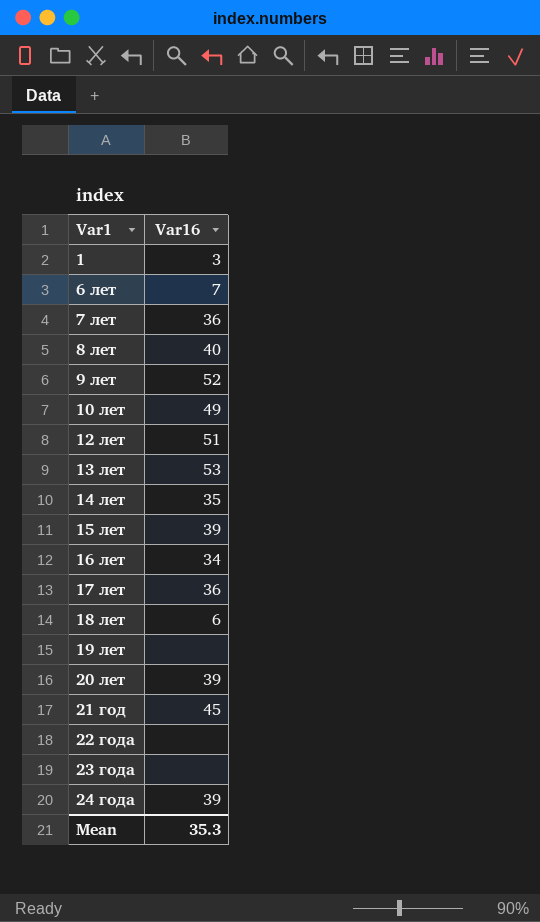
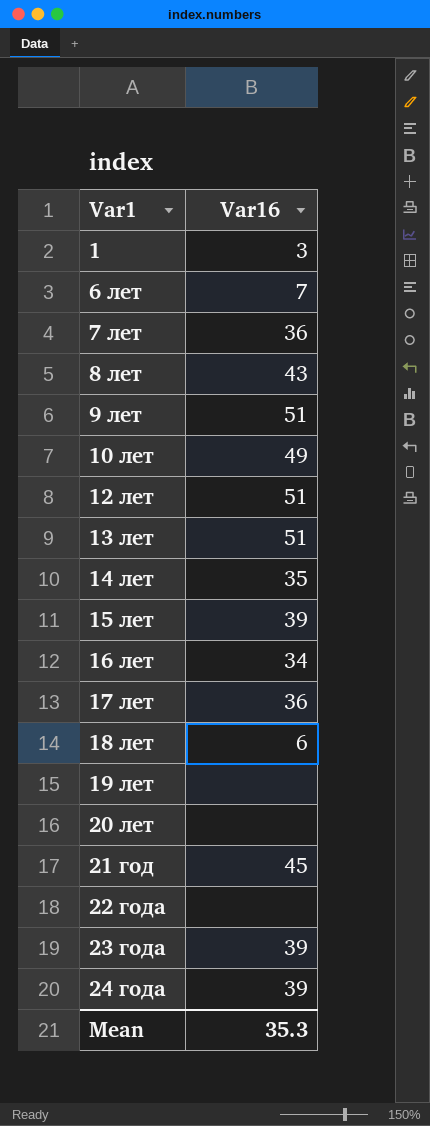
8 лет | Var16: 40 -> 43
9 лет | Var16: 52 -> 51
13 лет | Var16: 53 -> 51
20 лет | Var16: 39 -> none
23 года | Var16: none -> 39

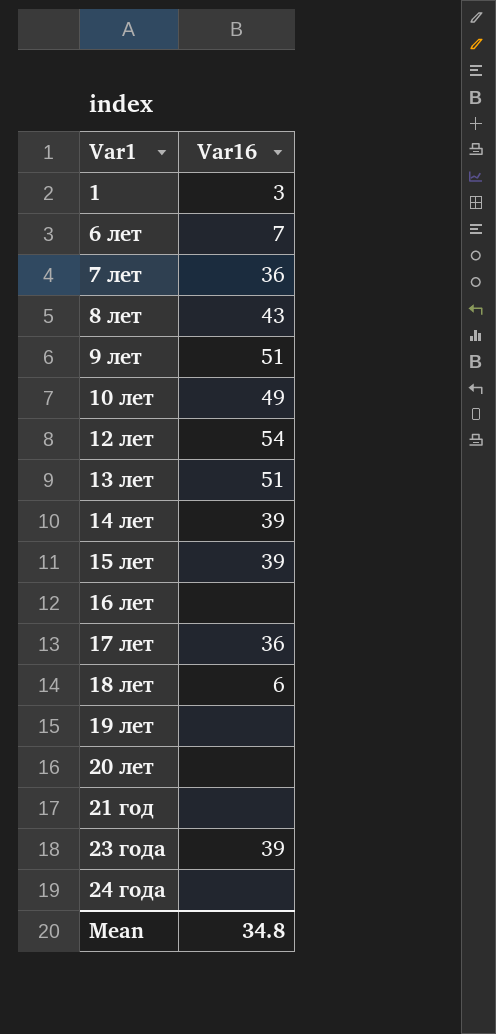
row 22 года: none -> none
12 лет | Var16: 51 -> 54
14 лет | Var16: 35 -> 39
16 лет | Var16: 34 -> none
21 год | Var16: 45 -> none
24 года | Var16: 39 -> none
Mean | Var16: 35.3 -> 34.8

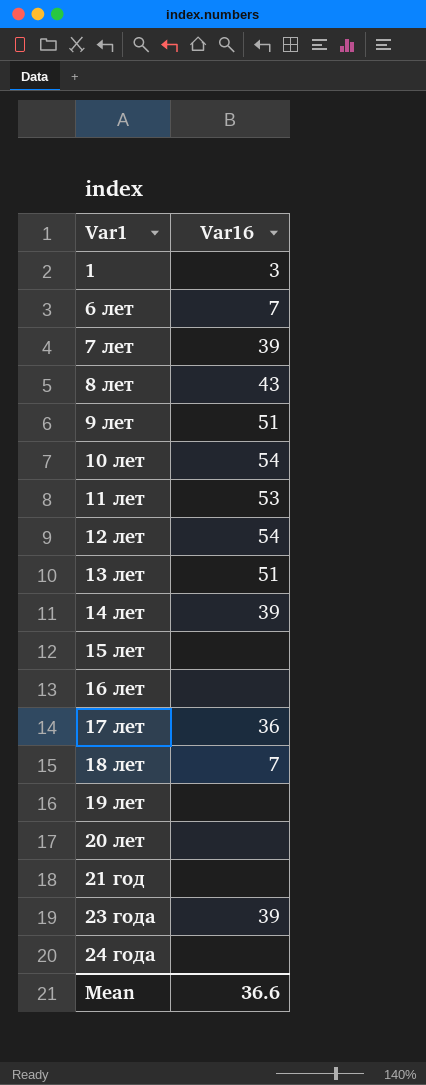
7 лет | Var16: 36 -> 39
10 лет | Var16: 49 -> 54
row 11 лет: none -> 53
15 лет | Var16: 39 -> none
18 лет | Var16: 6 -> 7
Mean | Var16: 34.8 -> 36.6

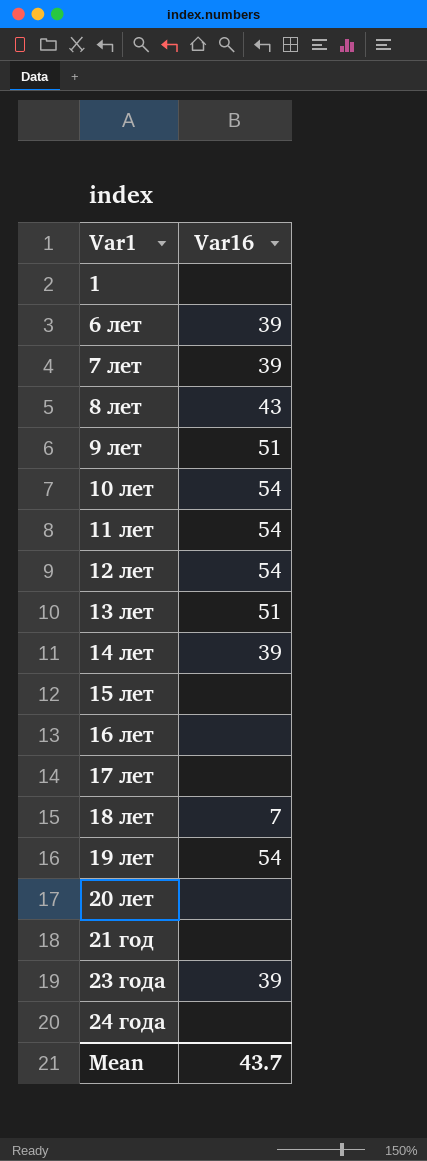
1 | Var16: 3 -> none
6 лет | Var16: 7 -> 39
11 лет | Var16: 53 -> 54
17 лет | Var16: 36 -> none
19 лет | Var16: none -> 54
Mean | Var16: 36.6 -> 43.7

